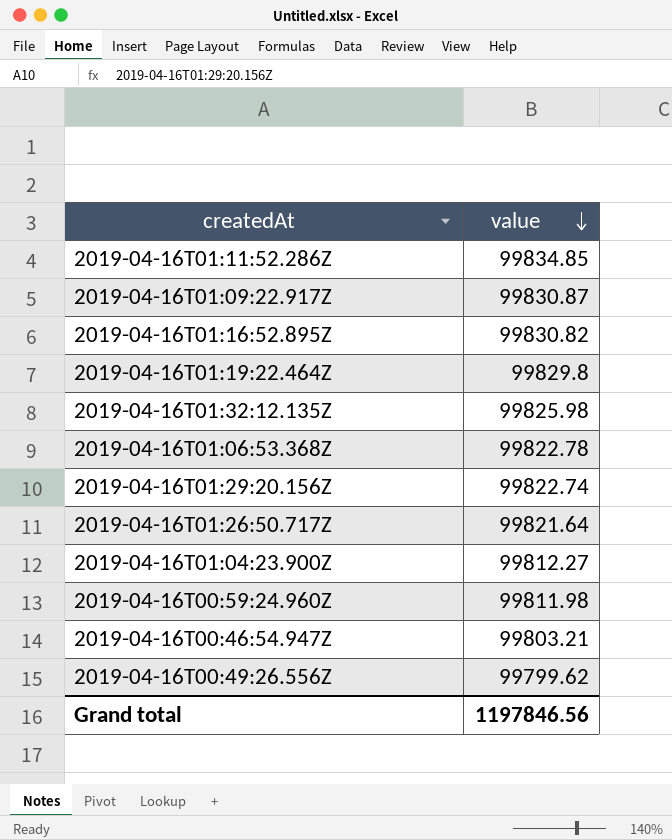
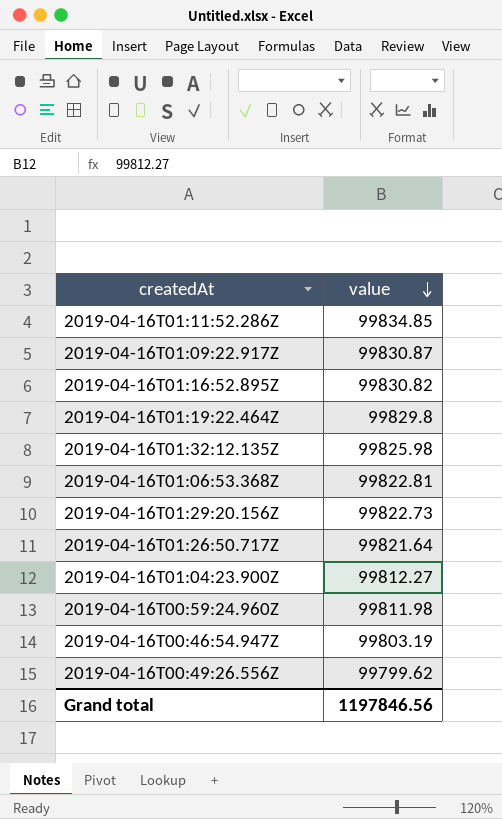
2019-04-16T01:06:53.368Z | value: 99822.78 -> 99822.81
2019-04-16T01:29:20.156Z | value: 99822.74 -> 99822.73
2019-04-16T00:46:54.947Z | value: 99803.21 -> 99803.19

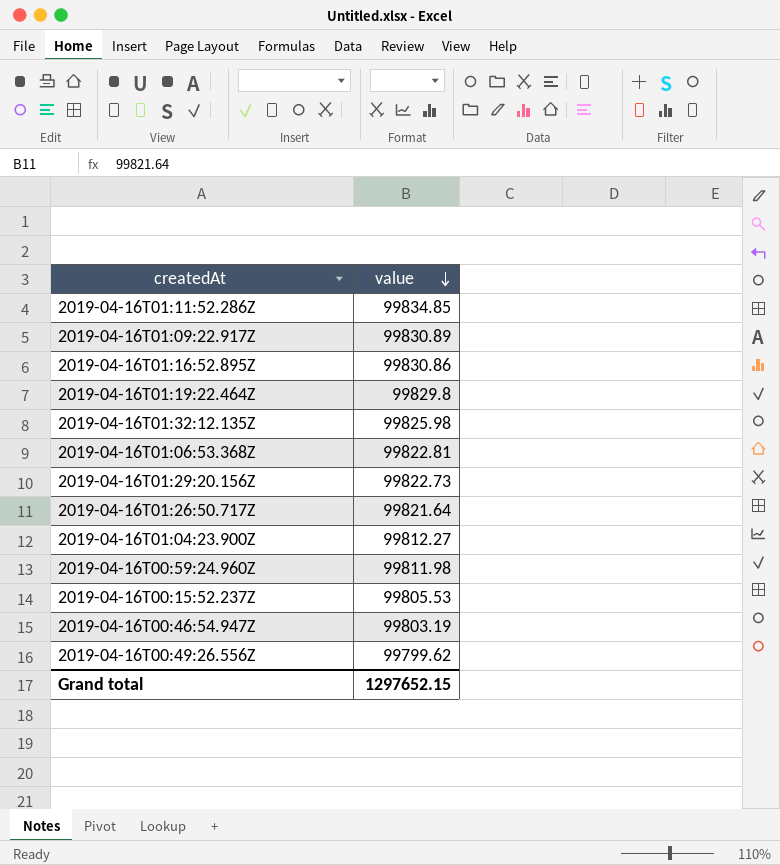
2019-04-16T01:09:22.917Z | value: 99830.87 -> 99830.89
2019-04-16T01:16:52.895Z | value: 99830.82 -> 99830.86
row 2019-04-16T00:15:52.237Z: none -> 99805.53
Grand total | value: 1197846.56 -> 1297652.15

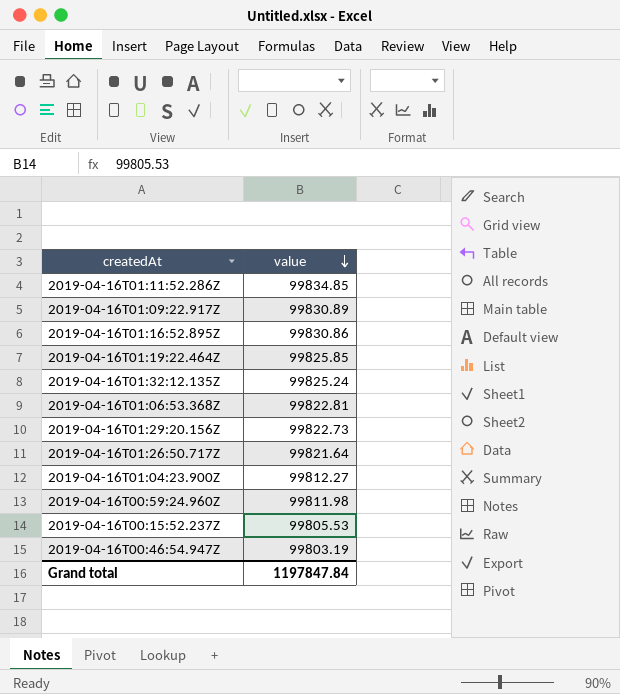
row 2019-04-16T00:49:26.556Z: 99799.62 -> none
2019-04-16T01:19:22.464Z | value: 99829.8 -> 99825.85
2019-04-16T01:32:12.135Z | value: 99825.98 -> 99825.24
Grand total | value: 1297652.15 -> 1197847.84

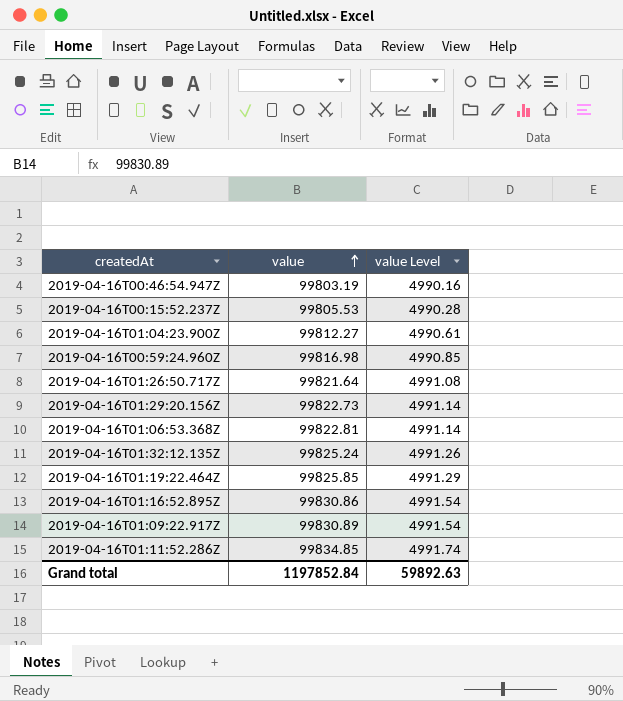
row order: value descending -> value ascending
column value Level | formula: none -> [value] * 0.05
2019-04-16T00:59:24.960Z | value: 99811.98 -> 99816.98
Grand total | value: 1197847.84 -> 1197852.84

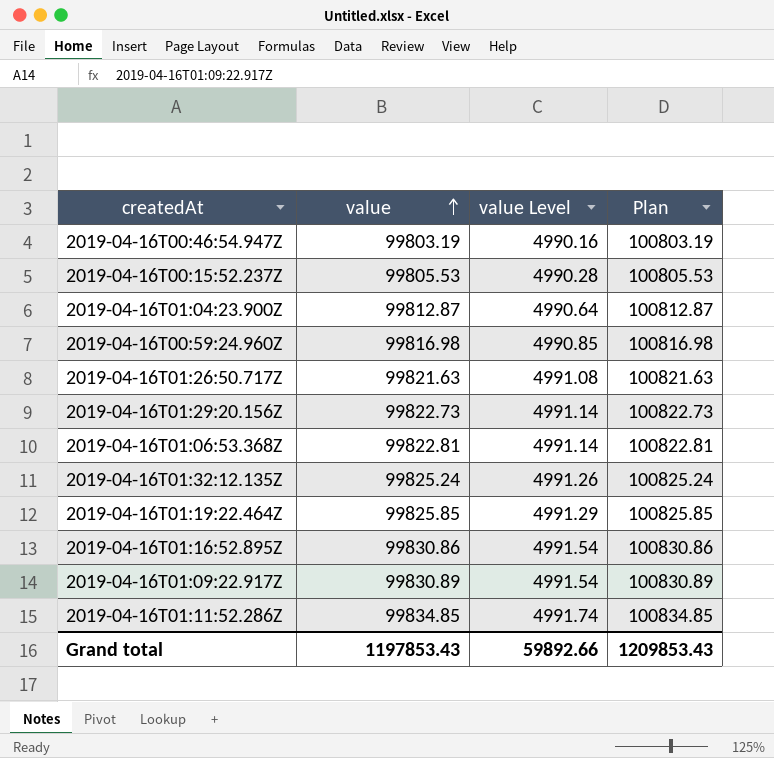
column Plan | formula: none -> [value] + 1000
2019-04-16T01:04:23.900Z | value: 99812.27 -> 99812.87
2019-04-16T01:04:23.900Z | value Level: 4990.61 -> 4990.64
2019-04-16T01:26:50.717Z | value: 99821.64 -> 99821.63
Grand total | value: 1197852.84 -> 1197853.43
Grand total | value Level: 59892.63 -> 59892.66

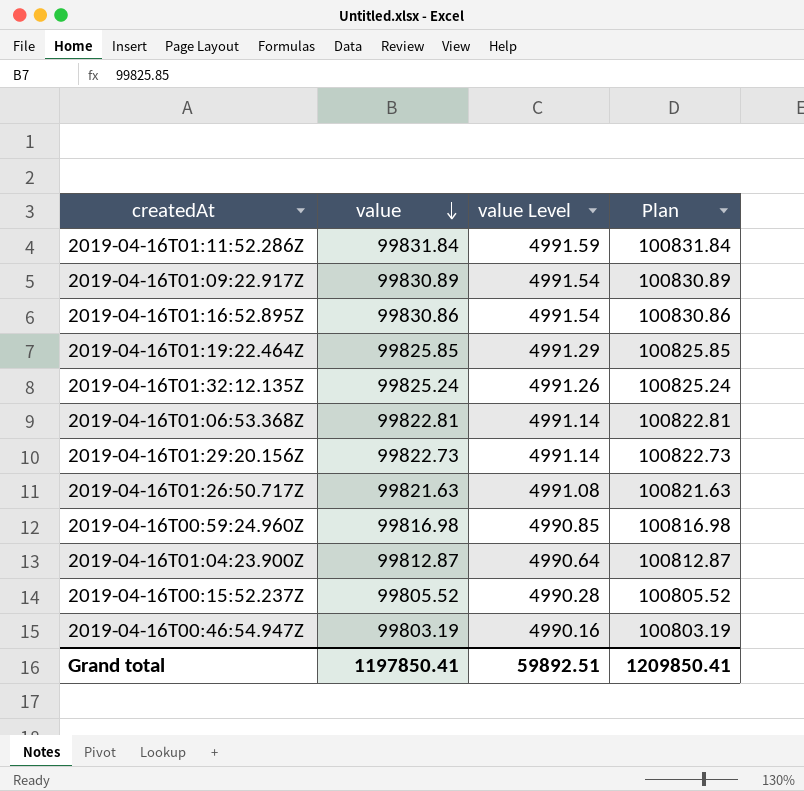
row order: value ascending -> value descending
2019-04-16T01:11:52.286Z | value: 99834.85 -> 99831.84
2019-04-16T01:11:52.286Z | value Level: 4991.74 -> 4991.59
2019-04-16T01:11:52.286Z | Plan: 100834.85 -> 100831.84
2019-04-16T00:15:52.237Z | value: 99805.53 -> 99805.52
2019-04-16T00:15:52.237Z | Plan: 100805.53 -> 100805.52
Grand total | value: 1197853.43 -> 1197850.41
Grand total | value Level: 59892.66 -> 59892.51
Grand total | Plan: 1209853.43 -> 1209850.41

